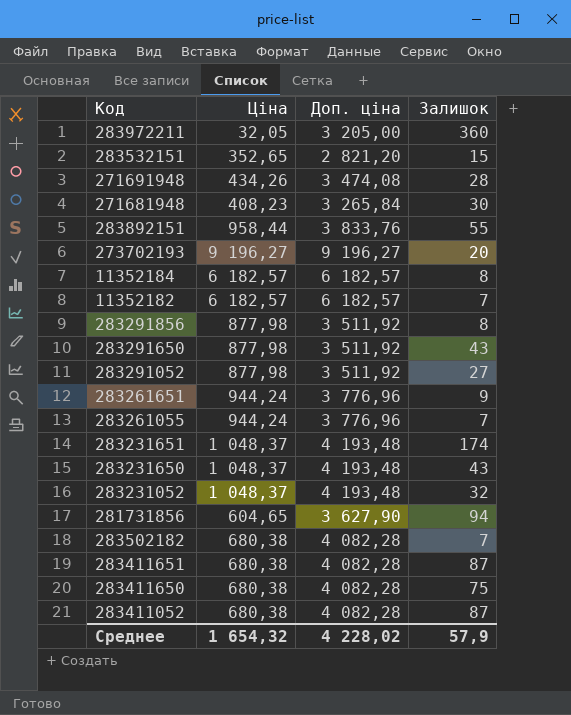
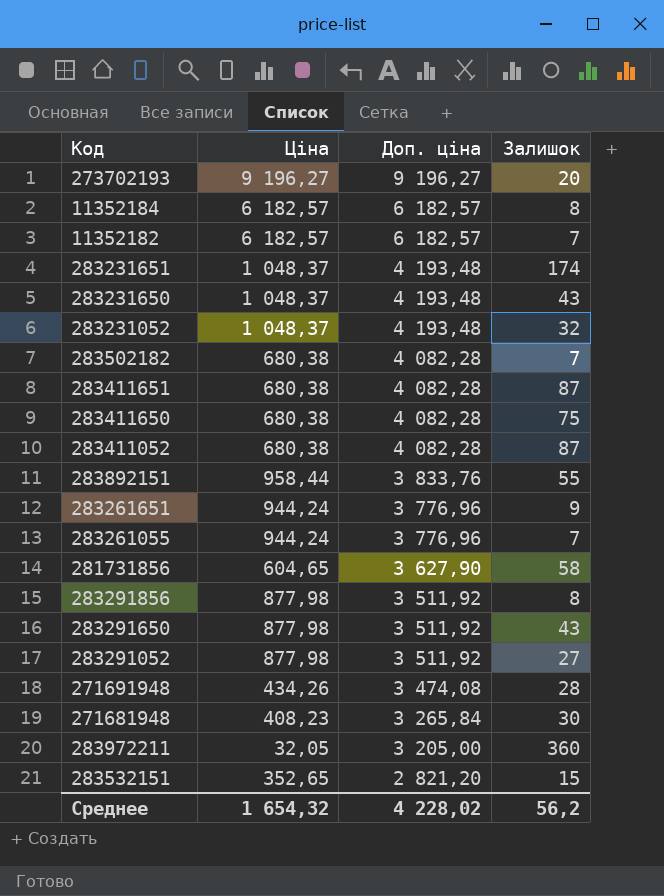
row order: none -> Доп. ціна descending
281731856 | Залишок: 94 -> 58
Среднее | Залишок: 57,9 -> 56,2

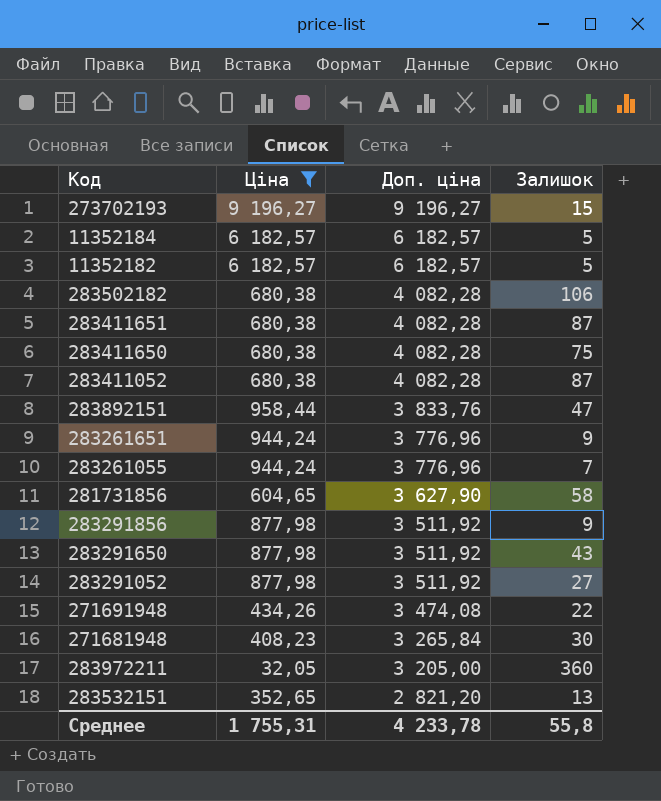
filter: none -> Ціна != 1 048,37
273702193 | Залишок: 20 -> 15
11352184 | Залишок: 8 -> 5
11352182 | Залишок: 7 -> 5
283502182 | Залишок: 7 -> 106
283892151 | Залишок: 55 -> 47
283291856 | Залишок: 8 -> 9
271691948 | Залишок: 28 -> 22
283532151 | Залишок: 15 -> 13
Среднее | Ціна: 1 654,32 -> 1 755,31
Среднее | Доп. ціна: 4 228,02 -> 4 233,78
Среднее | Залишок: 56,2 -> 55,8

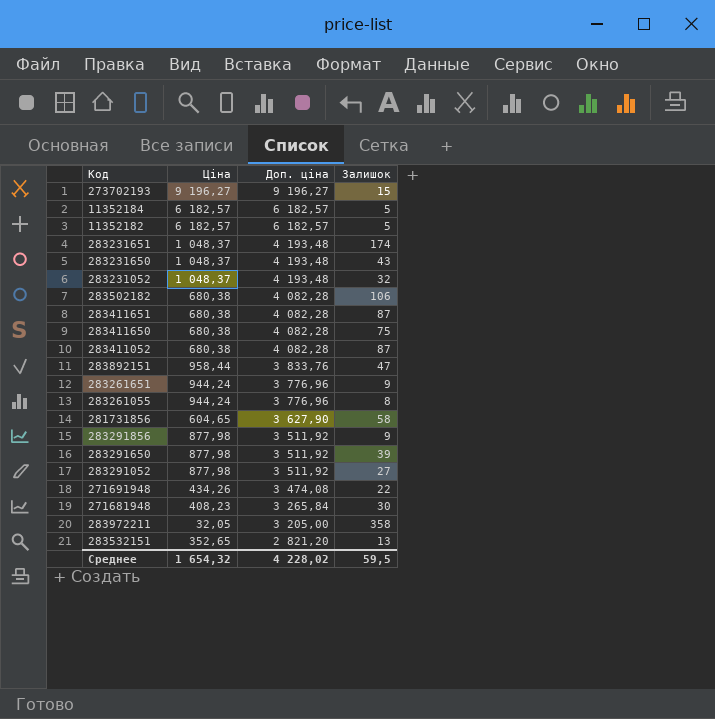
filter: Ціна != 1 048,37 -> none
283261055 | Залишок: 7 -> 8
283291650 | Залишок: 43 -> 39
283972211 | Залишок: 360 -> 358
Среднее | Ціна: 1 755,31 -> 1 654,32
Среднее | Доп. ціна: 4 233,78 -> 4 228,02
Среднее | Залишок: 55,8 -> 59,5

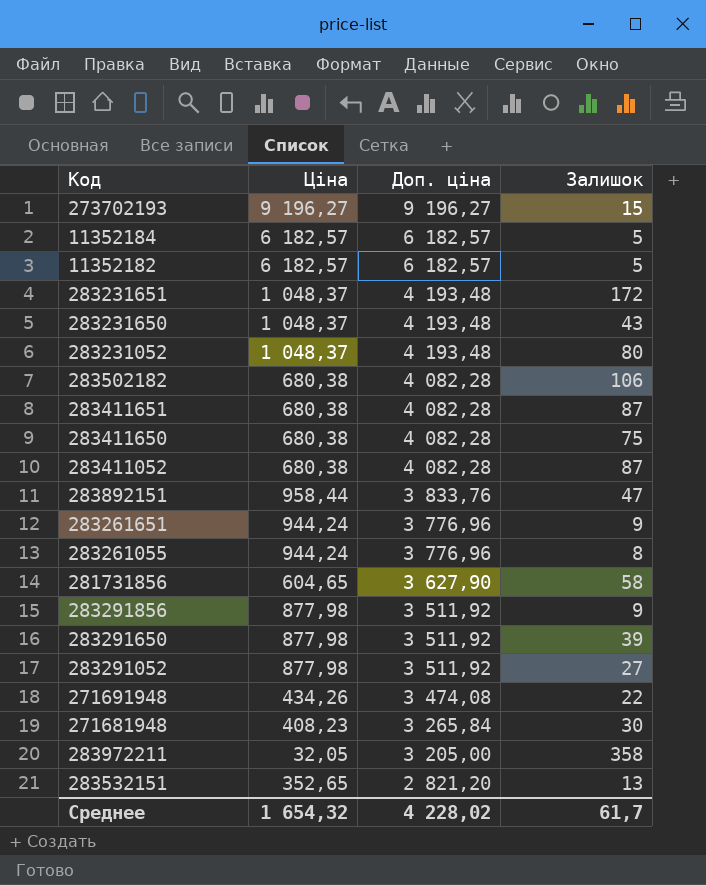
283231651 | Залишок: 174 -> 172
283231052 | Залишок: 32 -> 80
Среднее | Залишок: 59,5 -> 61,7

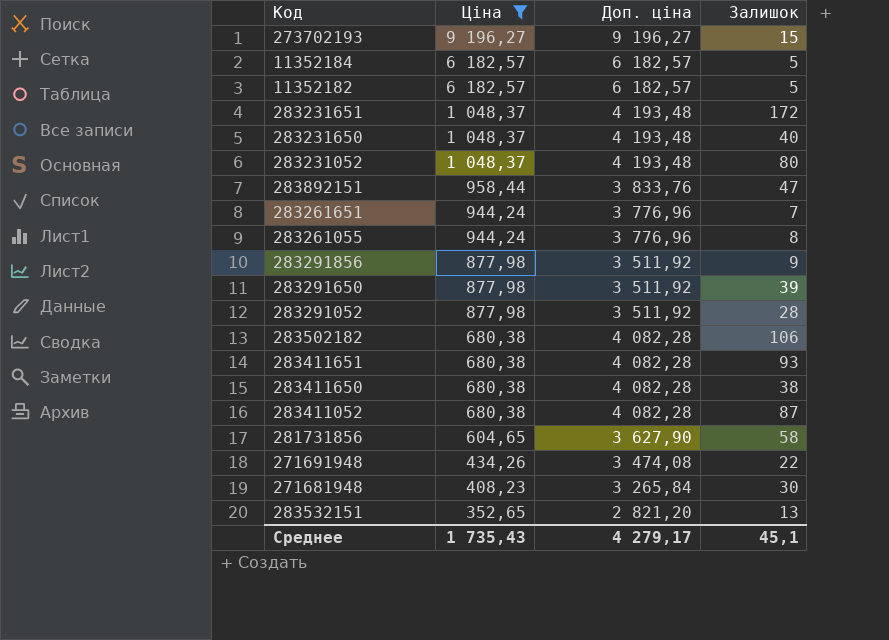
filter: none -> Ціна != 32,05
row order: Доп. ціна descending -> Ціна descending
283231650 | Залишок: 43 -> 40
283261651 | Залишок: 9 -> 7
283291052 | Залишок: 27 -> 28
283411651 | Залишок: 87 -> 93
283411650 | Залишок: 75 -> 38
Среднее | Ціна: 1 654,32 -> 1 735,43
Среднее | Доп. ціна: 4 228,02 -> 4 279,17
Среднее | Залишок: 61,7 -> 45,1

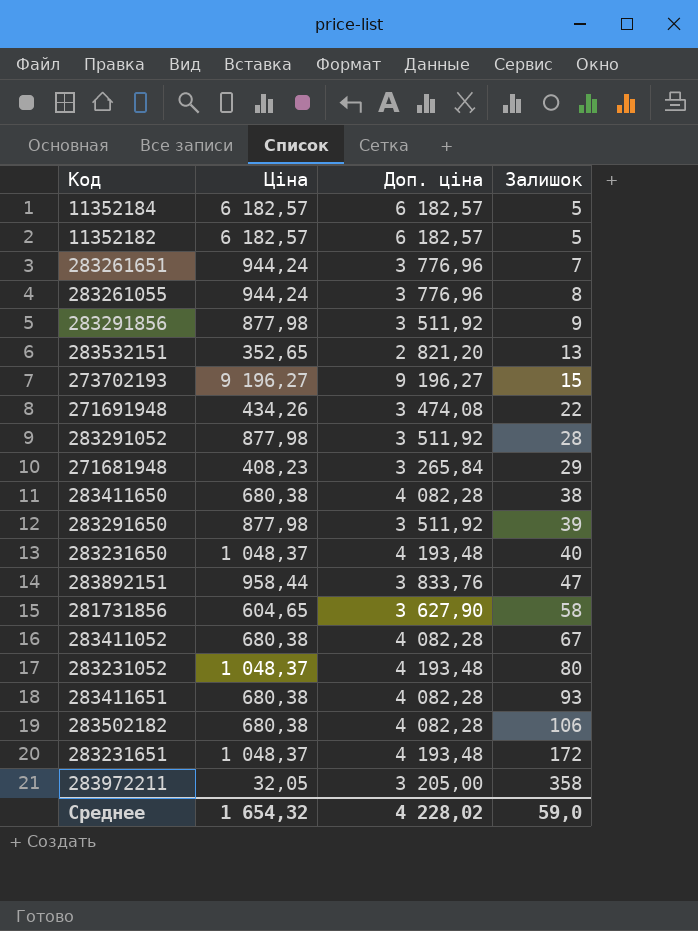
filter: Ціна != 32,05 -> none
row order: Ціна descending -> Залишок ascending
271681948 | Залишок: 30 -> 29
283411052 | Залишок: 87 -> 67
Среднее | Ціна: 1 735,43 -> 1 654,32
Среднее | Доп. ціна: 4 279,17 -> 4 228,02
Среднее | Залишок: 45,1 -> 59,0

